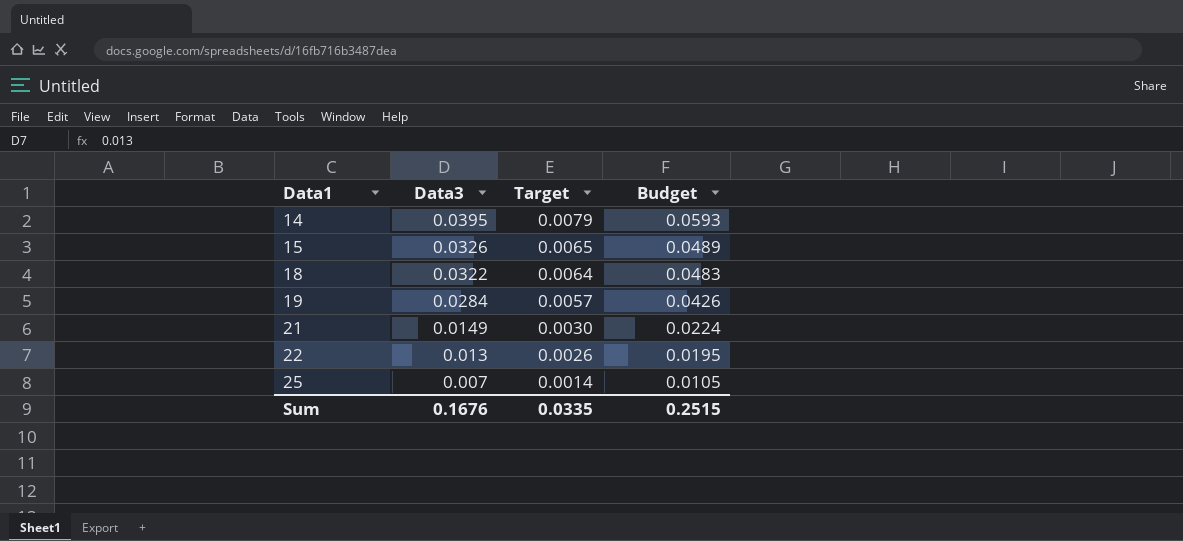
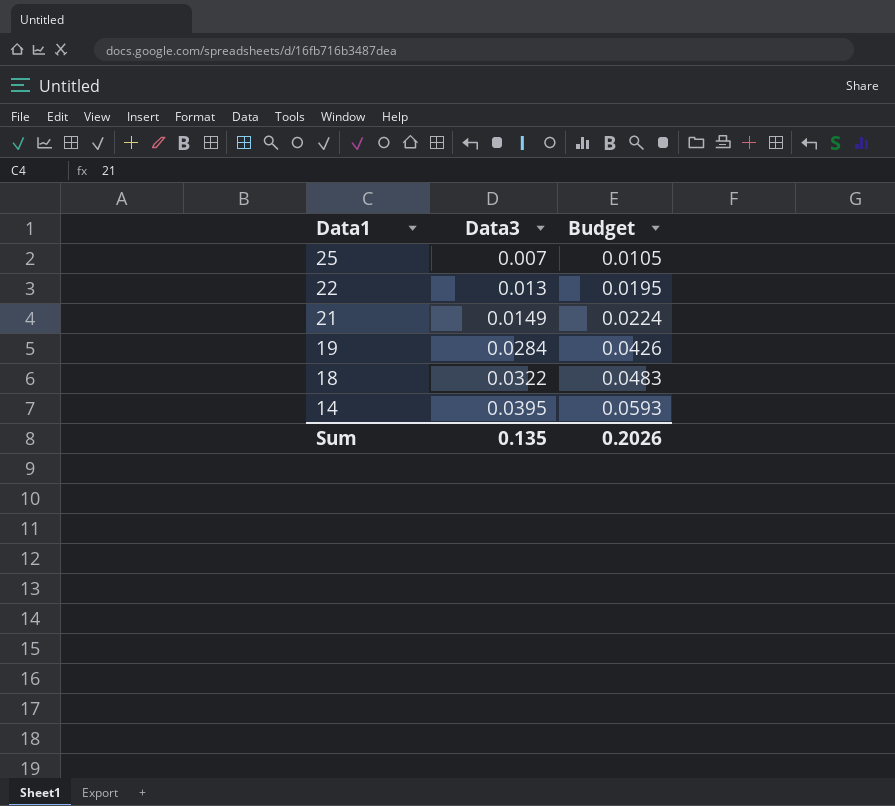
row order: Data1 ascending -> Data1 descending
column Target | formula: [Data3] * 0.2 -> none
row 15: 0.0326 | 0.0065 | 0.0489 -> none
Sum | Data3: 0.1676 -> 0.135
Sum | Budget: 0.2515 -> 0.2026

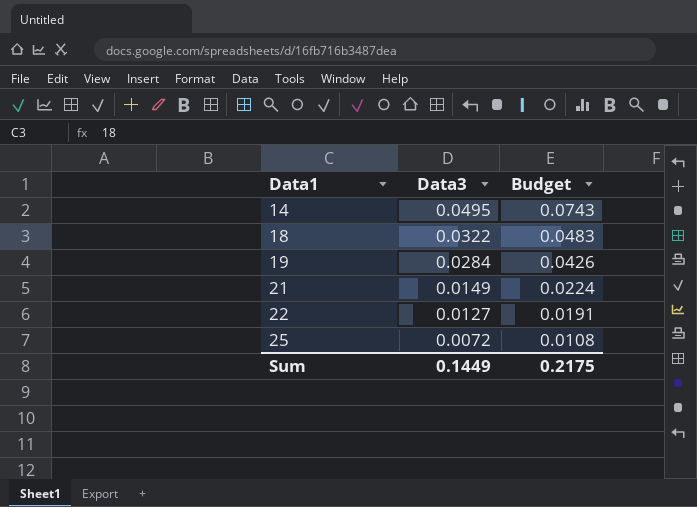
row order: Data1 descending -> Data1 ascending
14 | Data3: 0.0395 -> 0.0495
14 | Budget: 0.0593 -> 0.0743
22 | Data3: 0.013 -> 0.0127
22 | Budget: 0.0195 -> 0.0191
25 | Data3: 0.007 -> 0.0072
25 | Budget: 0.0105 -> 0.0108
Sum | Data3: 0.135 -> 0.1449
Sum | Budget: 0.2026 -> 0.2175

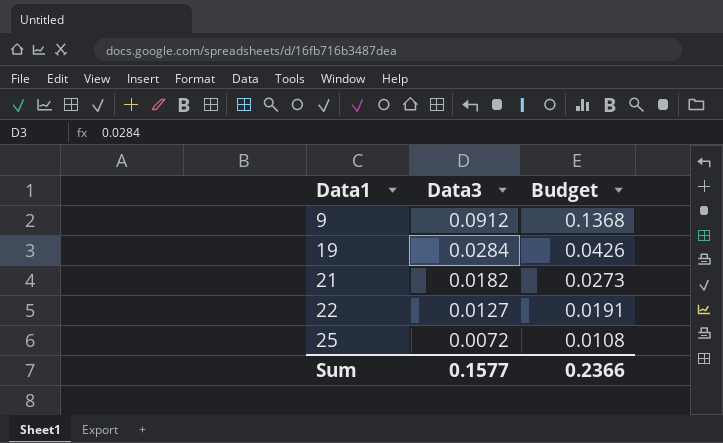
row 14: 0.0495 | 0.0743 -> none
row 18: 0.0322 | 0.0483 -> none
row 9: none -> 0.0912 | 0.1368
21 | Data3: 0.0149 -> 0.0182
21 | Budget: 0.0224 -> 0.0273
Sum | Data3: 0.1449 -> 0.1577
Sum | Budget: 0.2175 -> 0.2366

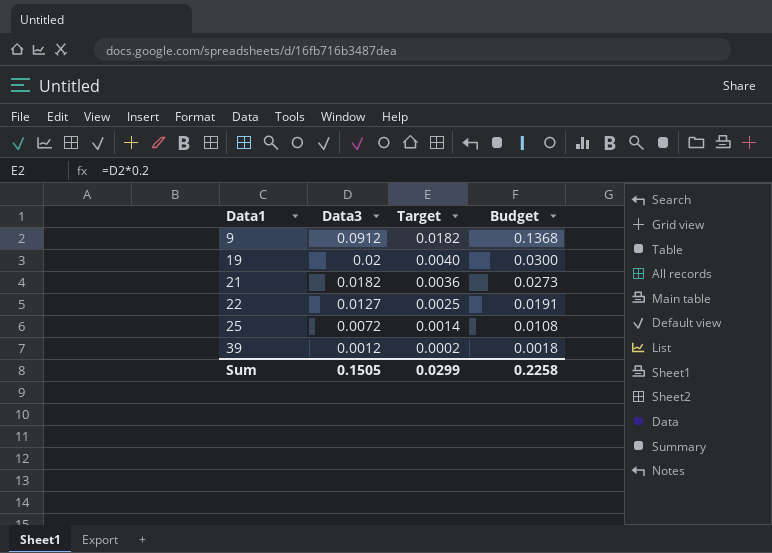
column Target | formula: none -> [Data3] * 0.2
19 | Data3: 0.0284 -> 0.02
19 | Budget: 0.0426 -> 0.0300
row 39: none -> 0.0012 | 0.0002 | 0.0018
Sum | Data3: 0.1577 -> 0.1505
Sum | Budget: 0.2366 -> 0.2258

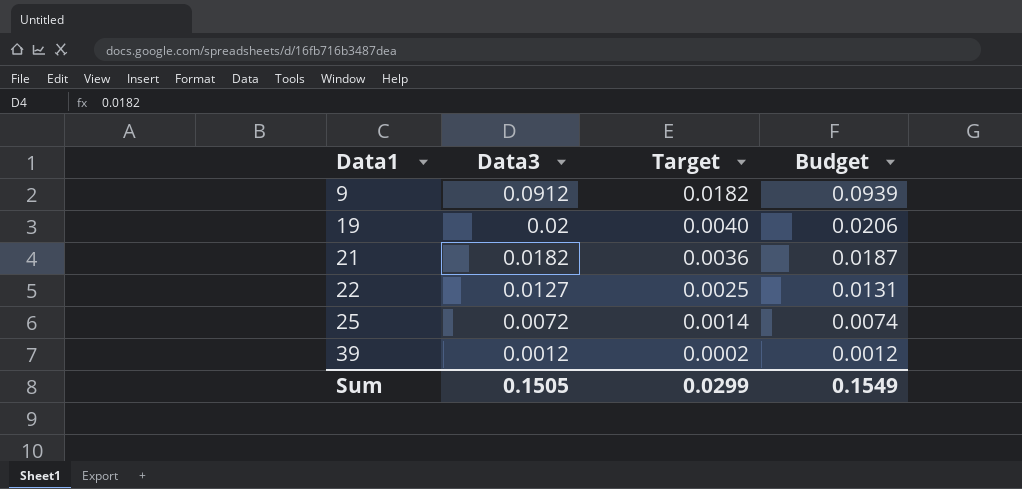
column Budget | formula: [Data3] * 1.5 -> [Data3] * 1.03
Sum | Budget: 0.2258 -> 0.1549

